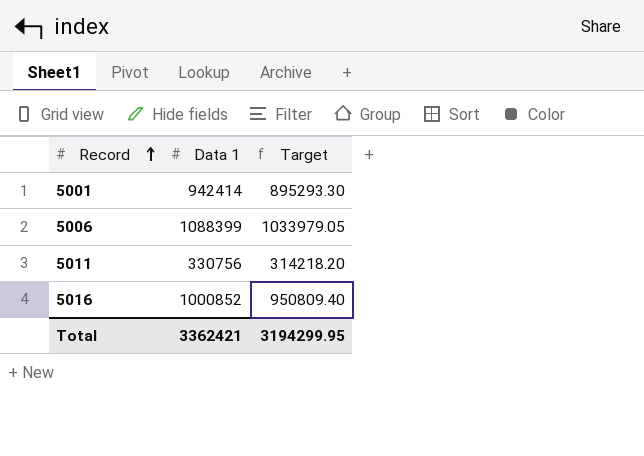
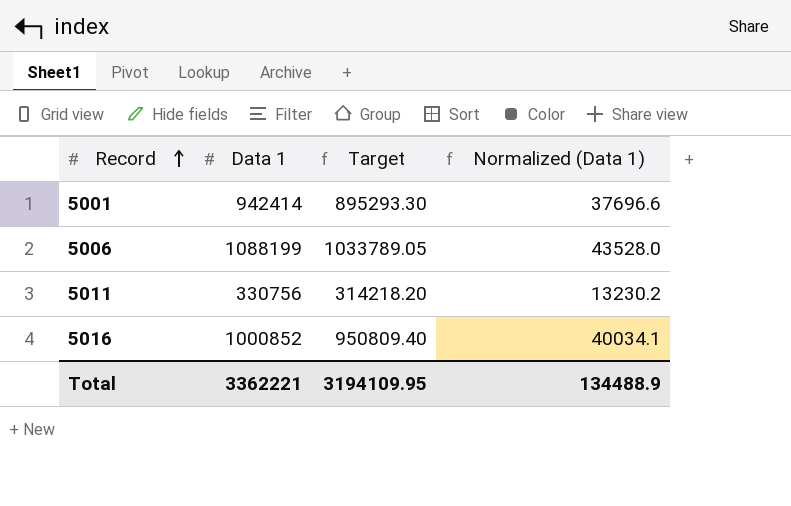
column Normalized (Data 1) | formula: none -> [Data 1] * 0.04
5006 | Data 1: 1088399 -> 1088199
5006 | Target: 1033979.05 -> 1033789.05
Total | Data 1: 3362421 -> 3362221
Total | Target: 3194299.95 -> 3194109.95

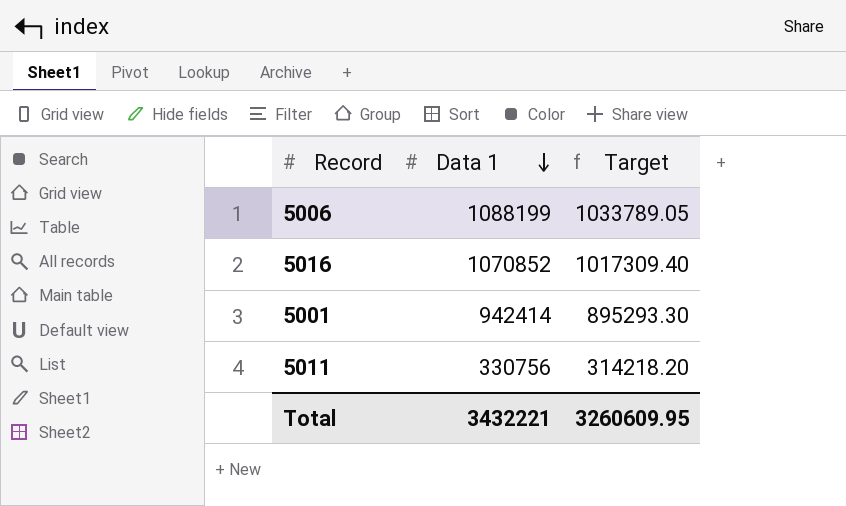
row order: Record ascending -> Data 1 descending
column Normalized (Data 1) | formula: [Data 1] * 0.04 -> none
5016 | Data 1: 1000852 -> 1070852
5016 | Target: 950809.40 -> 1017309.40
Total | Data 1: 3362221 -> 3432221
Total | Target: 3194109.95 -> 3260609.95

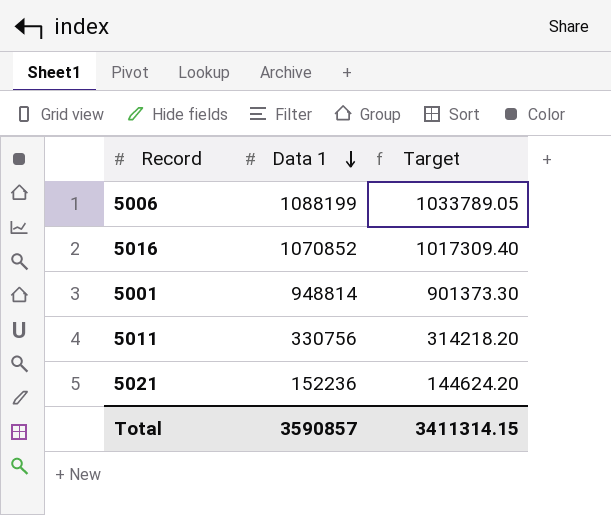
5001 | Data 1: 942414 -> 948814
5001 | Target: 895293.30 -> 901373.30
row 5021: none -> 152236 | 144624.20
Total | Data 1: 3432221 -> 3590857
Total | Target: 3260609.95 -> 3411314.15

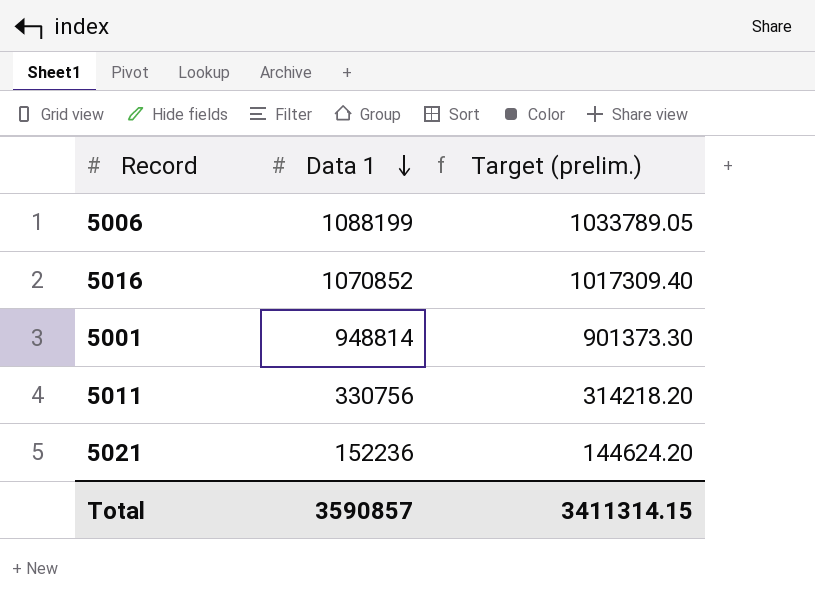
column name: Target -> Target (prelim.)

